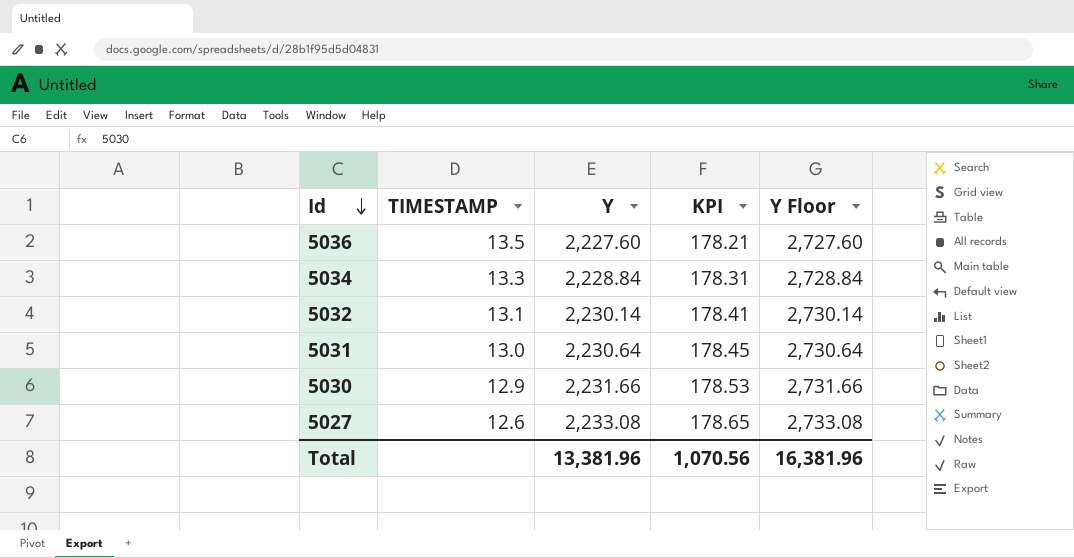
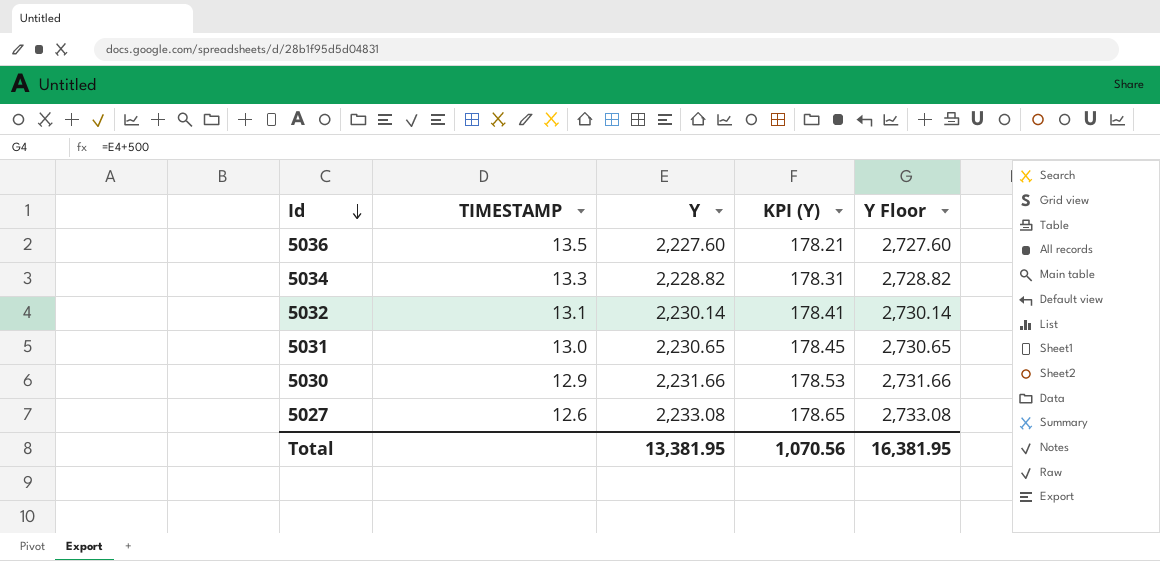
column name: KPI -> KPI (Y)
5034 | Y: 2,228.84 -> 2,228.82
5034 | Y Floor: 2,728.84 -> 2,728.82
5031 | Y: 2,230.64 -> 2,230.65
5031 | Y Floor: 2,730.64 -> 2,730.65
Total | Y: 13,381.96 -> 13,381.95
Total | Y Floor: 16,381.96 -> 16,381.95

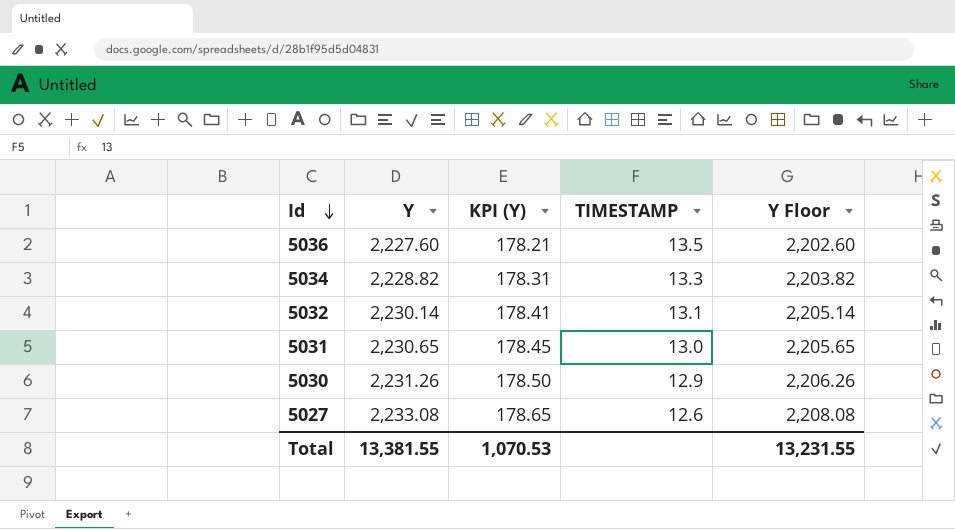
column TIMESTAMP | position: 2 -> 4
column Y Floor | formula: [Y] + 500 -> [Y] - 25
5030 | Y: 2,231.66 -> 2,231.26
5030 | KPI (Y): 178.53 -> 178.50
Total | Y: 13,381.95 -> 13,381.55
Total | KPI (Y): 1,070.56 -> 1,070.53
Total | Y Floor: 16,381.95 -> 13,231.55

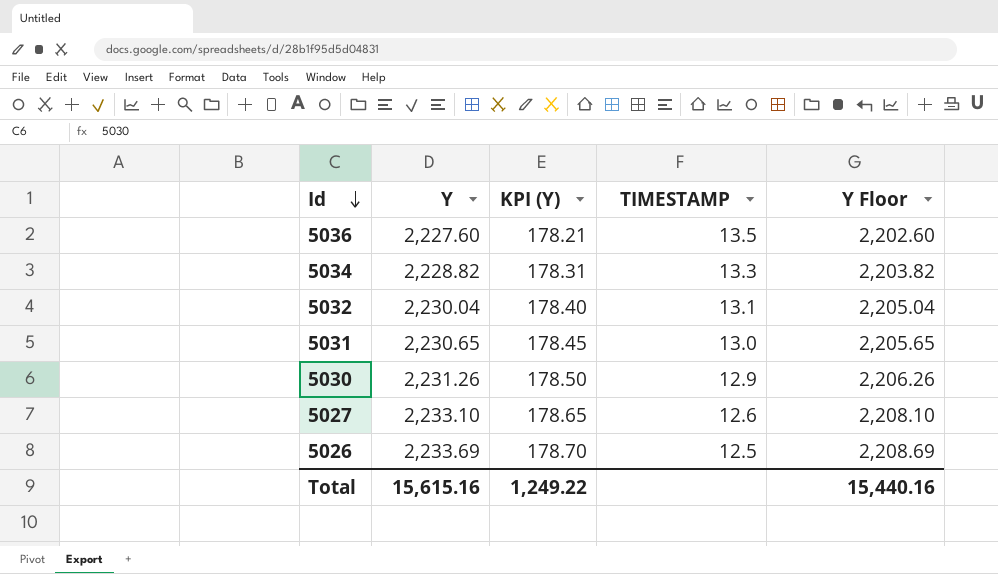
5032 | Y: 2,230.14 -> 2,230.04
5032 | KPI (Y): 178.41 -> 178.40
5032 | Y Floor: 2,205.14 -> 2,205.04
5027 | Y: 2,233.08 -> 2,233.10
5027 | Y Floor: 2,208.08 -> 2,208.10
row 5026: none -> 2,233.69 | 178.70 | 12.5 | 2,208.69
Total | Y: 13,381.55 -> 15,615.16
Total | KPI (Y): 1,070.53 -> 1,249.22
Total | Y Floor: 13,231.55 -> 15,440.16

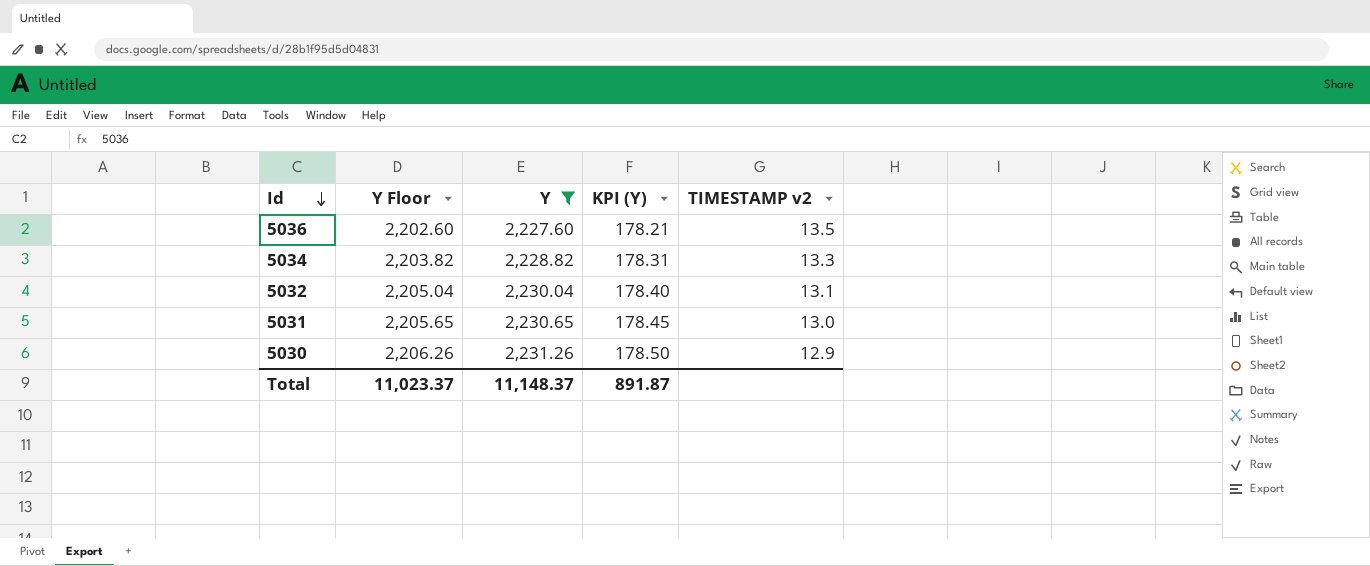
filter: none -> Y <= 2,231.26
column Y Floor | position: 5 -> 2
column name: TIMESTAMP -> TIMESTAMP v2
Total | Y Floor: 15,440.16 -> 11,023.37
Total | Y: 15,615.16 -> 11,148.37
Total | KPI (Y): 1,249.22 -> 891.87

